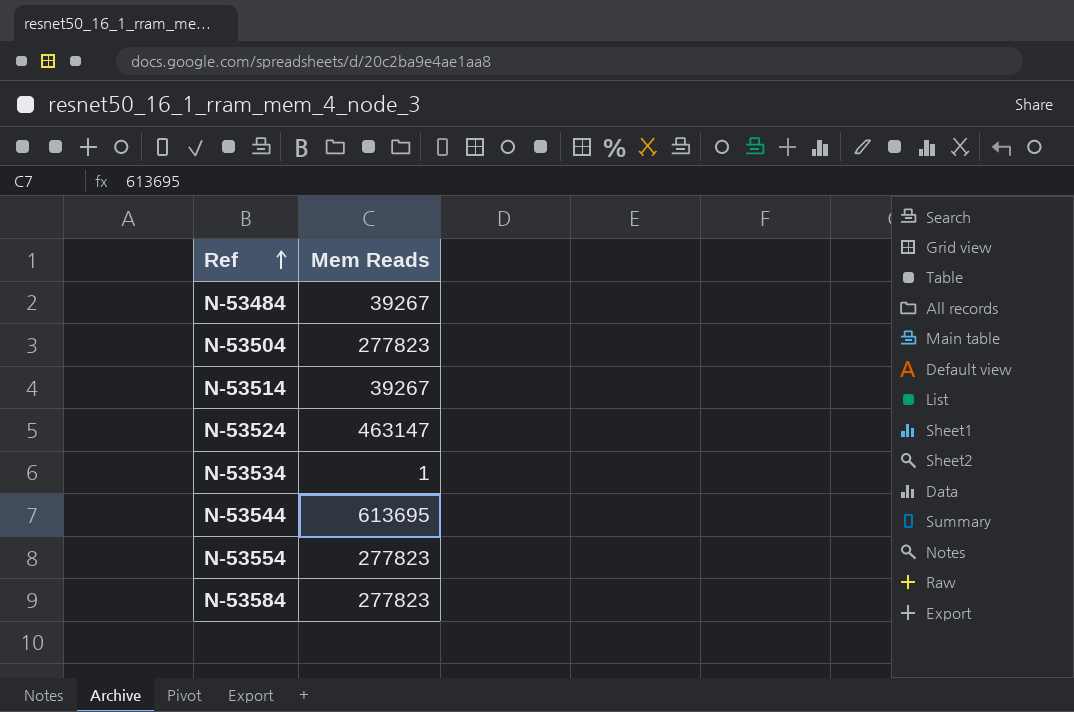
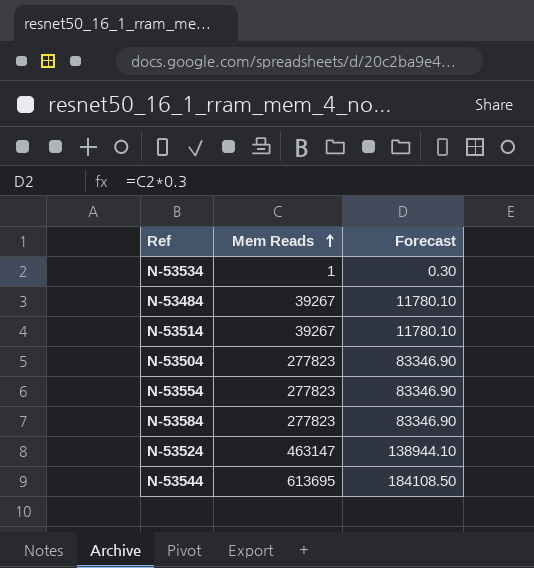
row order: Ref ascending -> Mem Reads ascending
column Forecast | formula: none -> [Mem Reads] * 0.3

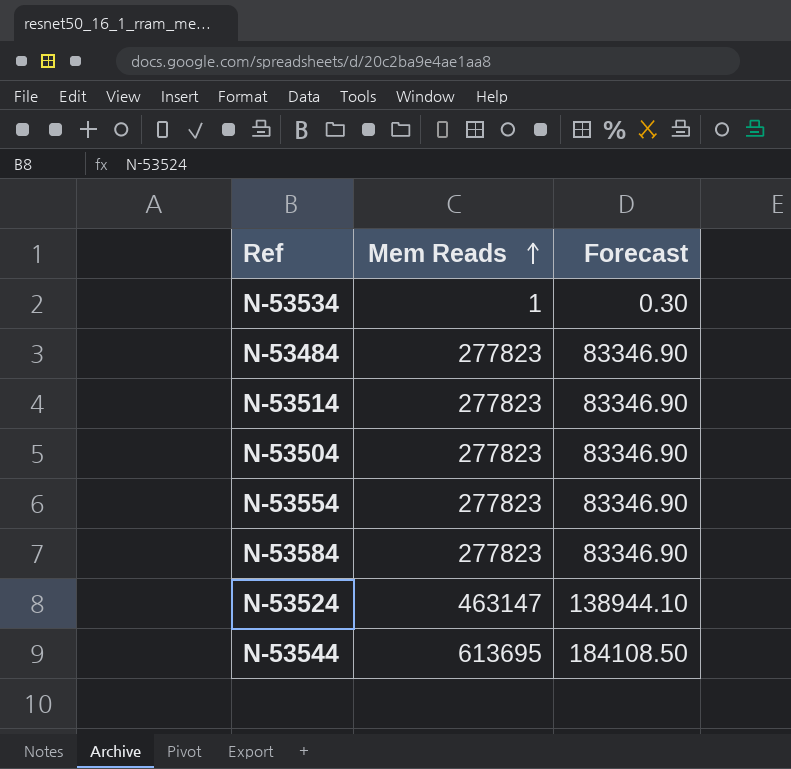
N-53484 | Mem Reads: 39267 -> 277823
N-53484 | Forecast: 11780.10 -> 83346.90
N-53514 | Mem Reads: 39267 -> 277823
N-53514 | Forecast: 11780.10 -> 83346.90

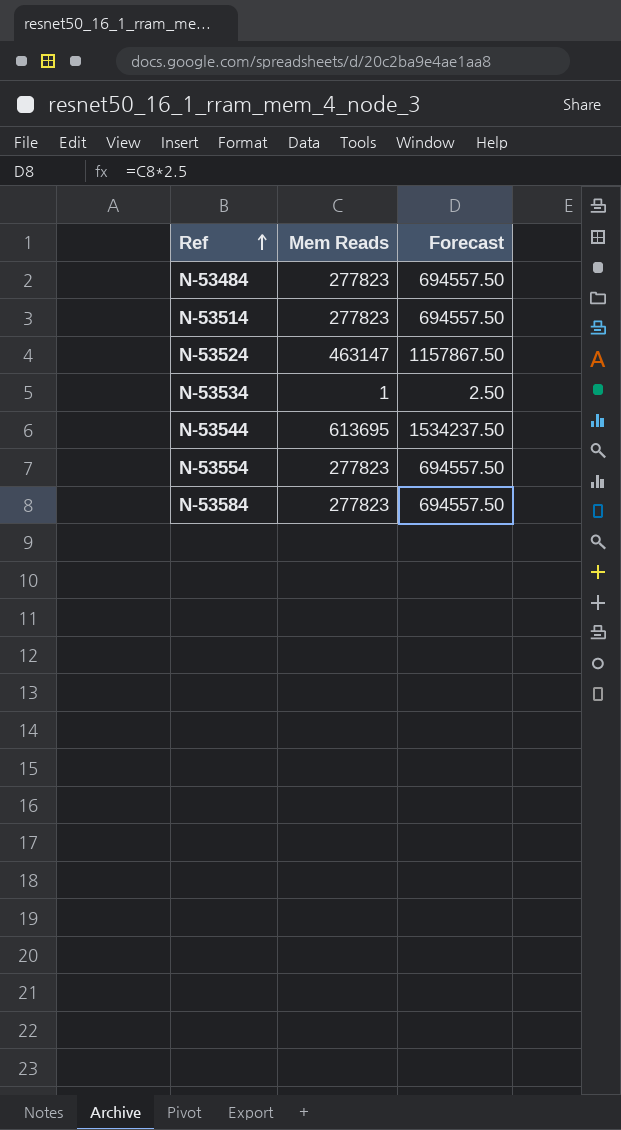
row order: Mem Reads ascending -> Ref ascending
column Forecast | formula: [Mem Reads] * 0.3 -> [Mem Reads] * 2.5
row N-53504: 277823 | 83346.90 -> none

